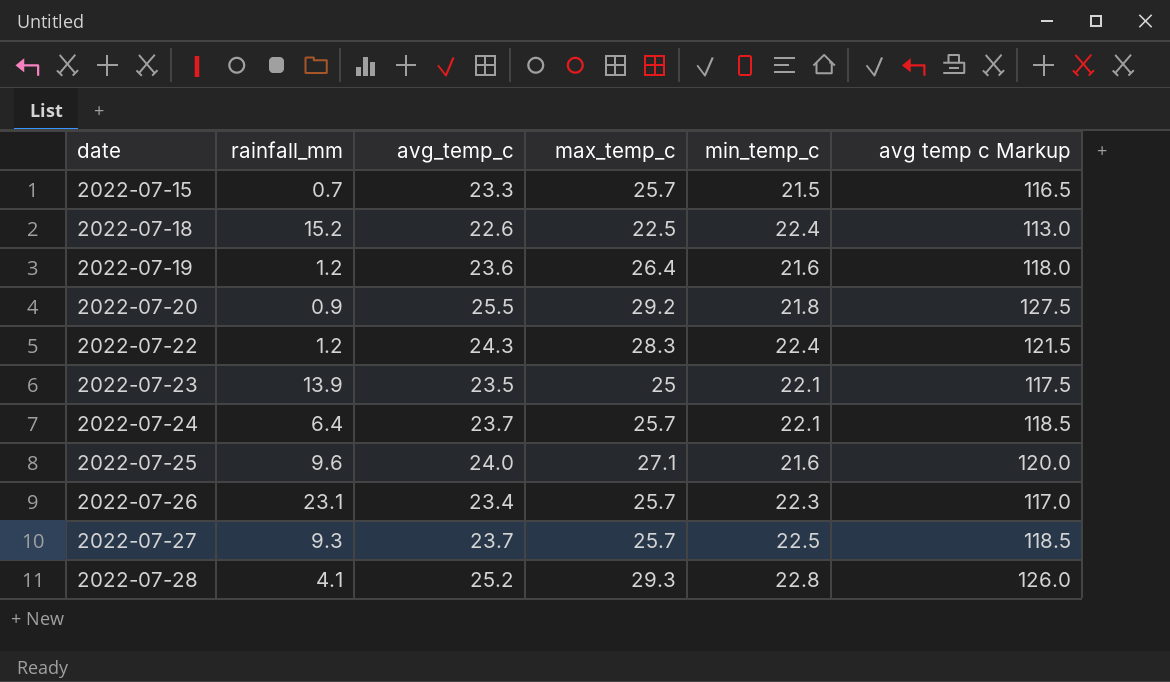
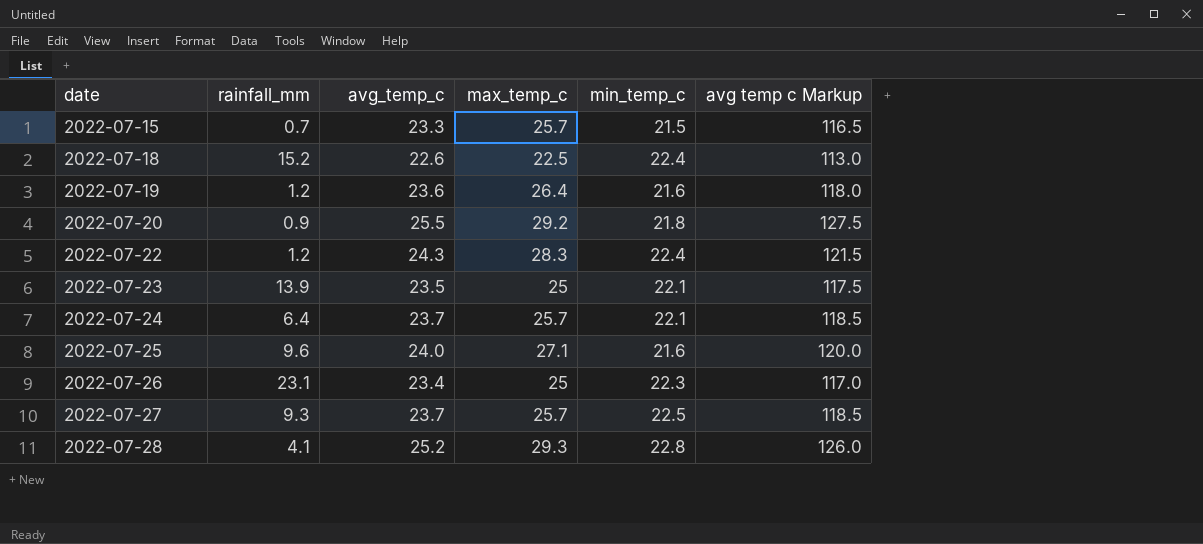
2022-07-26 | max_temp_c: 25.7 -> 25

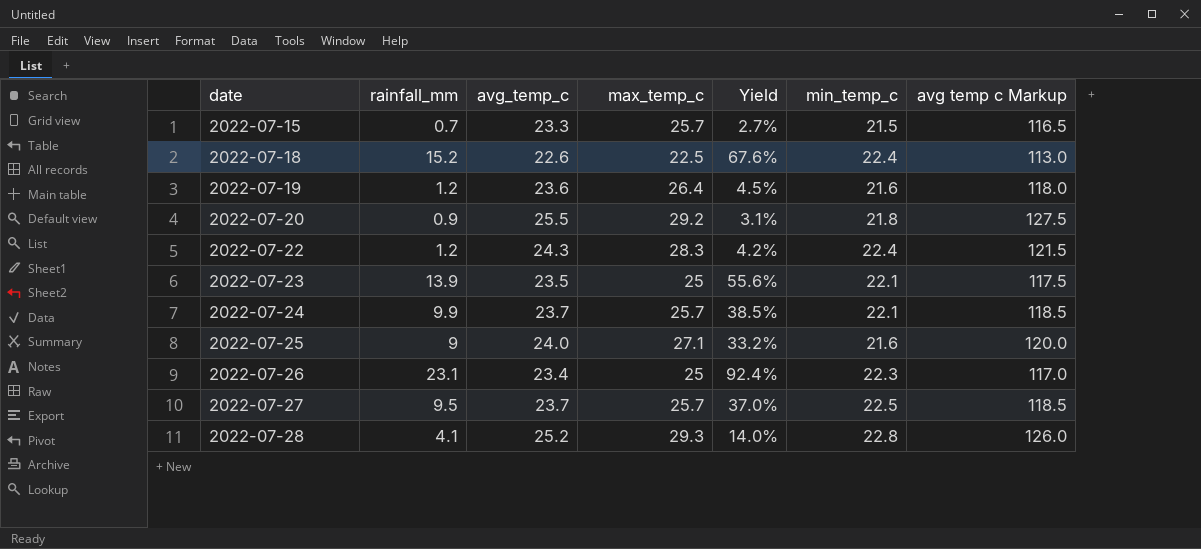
column Yield | formula: none -> [rainfall_mm] / [max_temp_c]
2022-07-24 | rainfall_mm: 6.4 -> 9.9
2022-07-25 | rainfall_mm: 9.6 -> 9
2022-07-27 | rainfall_mm: 9.3 -> 9.5

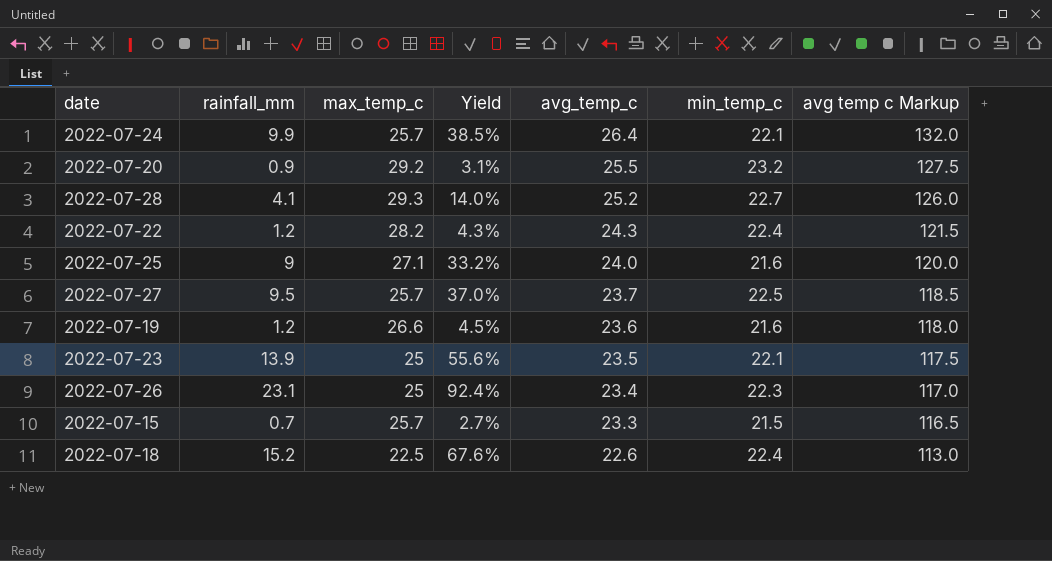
row order: date ascending -> avg_temp_c descending
column avg_temp_c | position: 3 -> 5
2022-07-24 | avg_temp_c: 23.7 -> 26.4
2022-07-24 | avg temp c Markup: 118.5 -> 132.0
2022-07-20 | min_temp_c: 21.8 -> 23.2
2022-07-28 | min_temp_c: 22.8 -> 22.7
2022-07-22 | max_temp_c: 28.3 -> 28.2
2022-07-22 | Yield: 4.2% -> 4.3%
2022-07-19 | max_temp_c: 26.4 -> 26.6

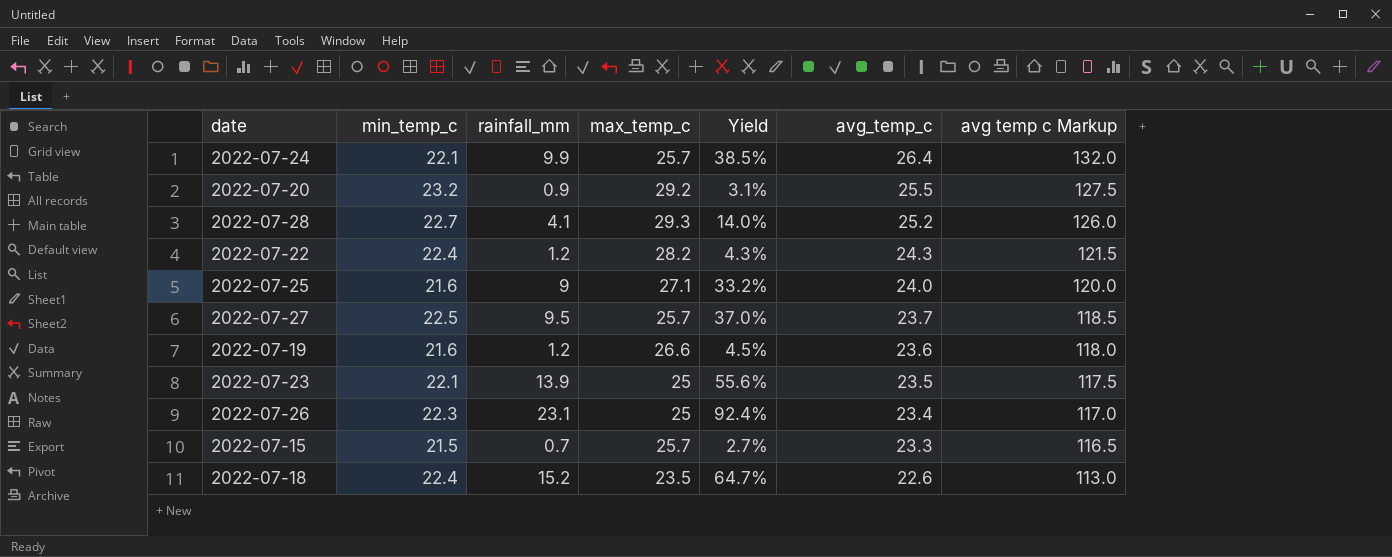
column min_temp_c | position: 6 -> 2
2022-07-18 | max_temp_c: 22.5 -> 23.5
2022-07-18 | Yield: 67.6% -> 64.7%

